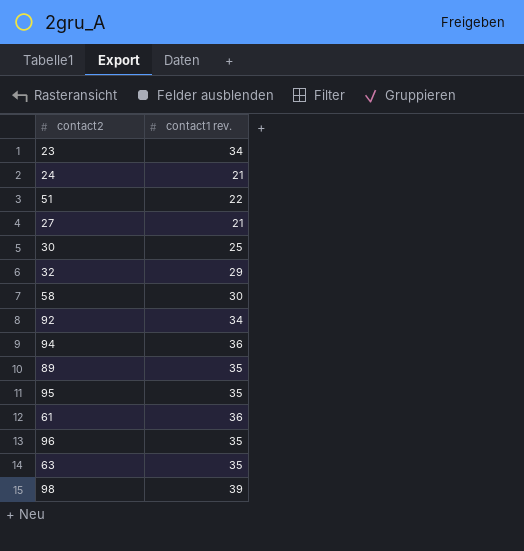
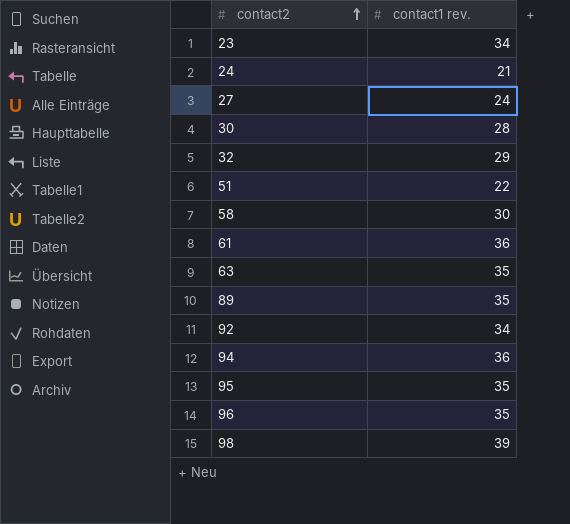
row order: none -> contact2 ascending
27 | contact1 rev.: 21 -> 24
30 | contact1 rev.: 25 -> 28

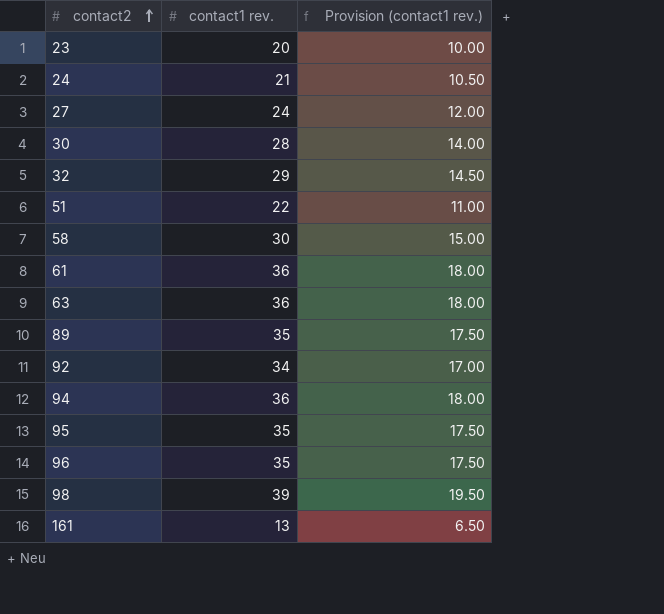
column Provision (contact1 rev.) | formula: none -> [contact1 rev.] * 0.5
23 | contact1 rev.: 34 -> 20
63 | contact1 rev.: 35 -> 36
row 161: none -> 13 | 6.50

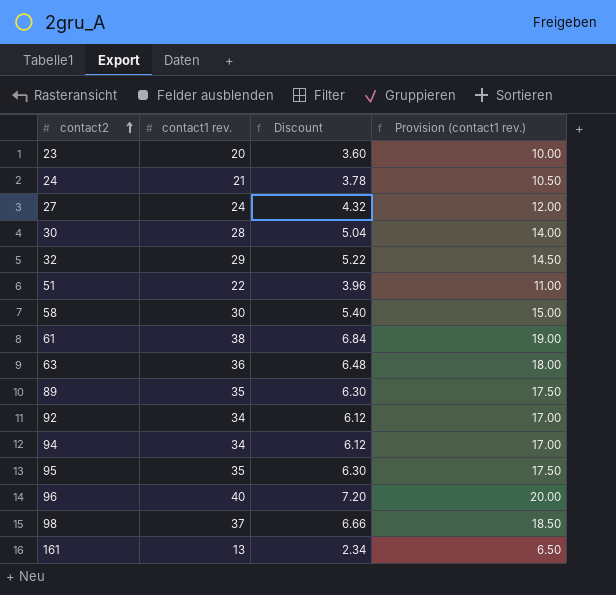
column Discount | formula: none -> [contact1 rev.] * 0.18
61 | contact1 rev.: 36 -> 38
61 | Provision (contact1 rev.): 18.00 -> 19.00
94 | contact1 rev.: 36 -> 34
94 | Provision (contact1 rev.): 18.00 -> 17.00
96 | contact1 rev.: 35 -> 40
96 | Provision (contact1 rev.): 17.50 -> 20.00
98 | contact1 rev.: 39 -> 37
98 | Provision (contact1 rev.): 19.50 -> 18.50

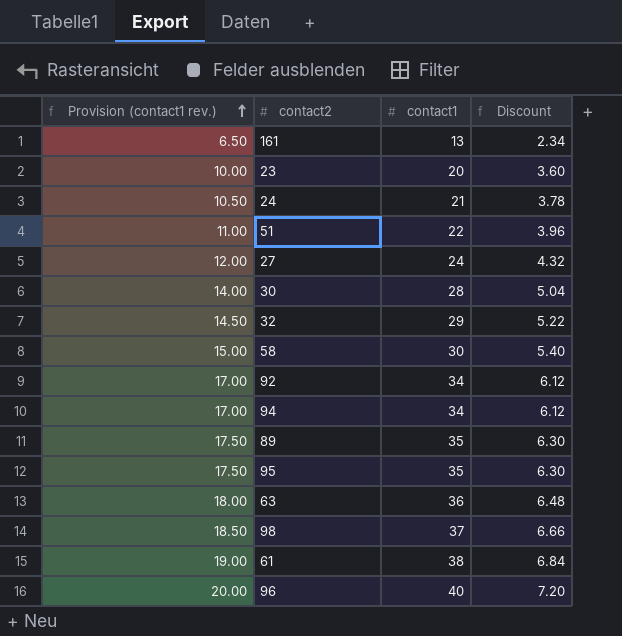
row order: contact2 ascending -> Provision (contact1 rev.) ascending
column Provision (contact1 rev.) | position: 4 -> 1
column name: contact1 rev. -> contact1

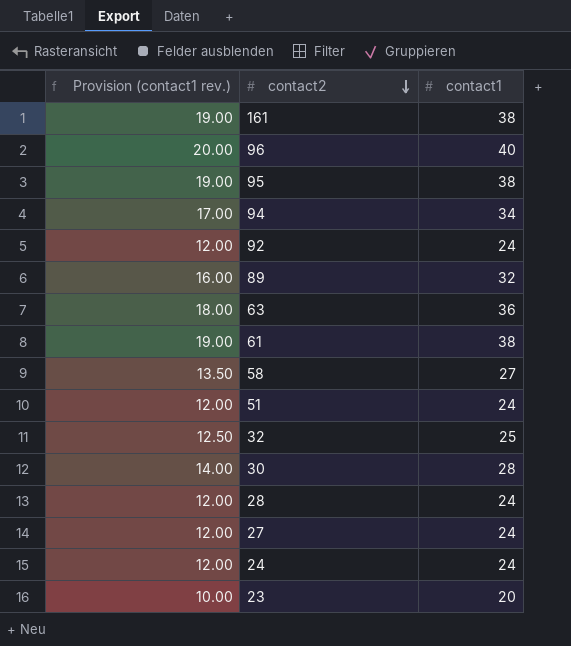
row order: Provision (contact1 rev.) ascending -> contact2 descending
column Discount | formula: [contact1] * 0.18 -> none
row 98: 18.50 | 37 | 6.66 -> none
161 | Provision (contact1 rev.): 6.50 -> 19.00
161 | contact1: 13 -> 38
95 | Provision (contact1 rev.): 17.50 -> 19.00
95 | contact1: 35 -> 38
92 | Provision (contact1 rev.): 17.00 -> 12.00
92 | contact1: 34 -> 24
89 | Provision (contact1 rev.): 17.50 -> 16.00
89 | contact1: 35 -> 32
58 | Provision (contact1 rev.): 15.00 -> 13.50
58 | contact1: 30 -> 27
51 | Provision (contact1 rev.): 11.00 -> 12.00
51 | contact1: 22 -> 24
32 | Provision (contact1 rev.): 14.50 -> 12.50
32 | contact1: 29 -> 25
row 28: none -> 12.00 | 24
24 | Provision (contact1 rev.): 10.50 -> 12.00
24 | contact1: 21 -> 24

